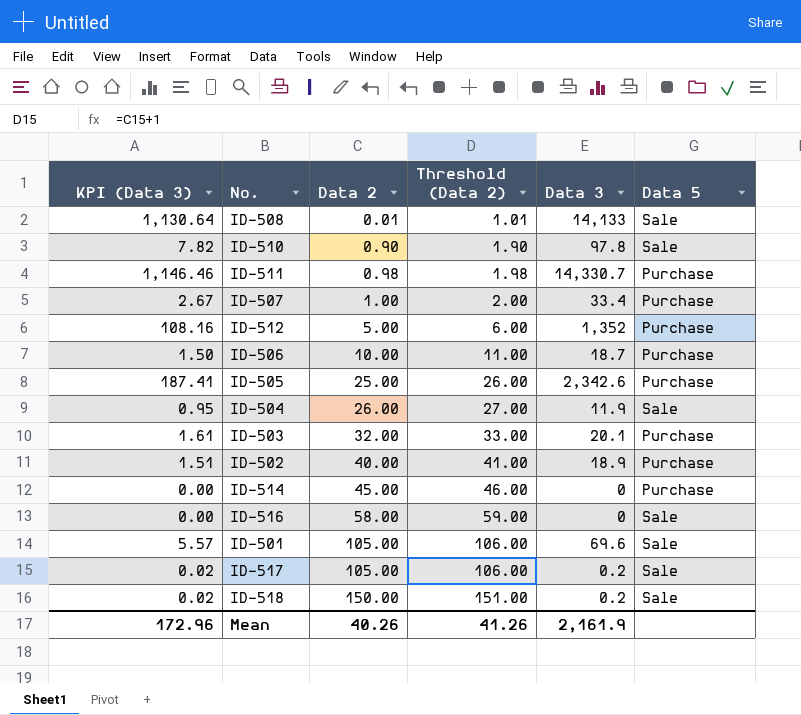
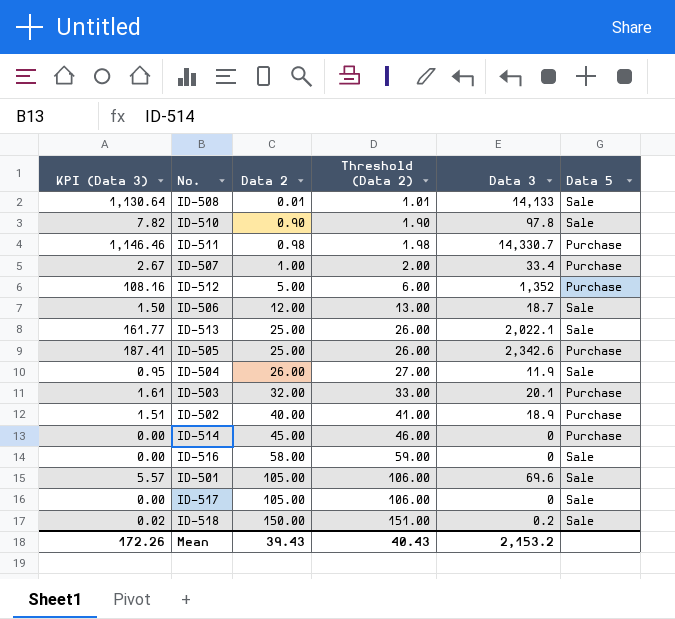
ID-506 | Data 2: 10.00 -> 12.00
ID-506 | Threshold (Data 2): 11.00 -> 13.00
ID-506 | Data 5: Purchase -> Sale
row ID-513: none -> 161.77 | 25.00 | 26.00 | 2,022.1 | Sale
ID-517 | KPI (Data 3): 0.02 -> 0.00
ID-517 | Data 3: 0.2 -> 0
Mean | KPI (Data 3): 172.96 -> 172.26
Mean | Data 2: 40.26 -> 39.43
Mean | Threshold (Data 2): 41.26 -> 40.43
Mean | Data 3: 2,161.9 -> 2,153.2

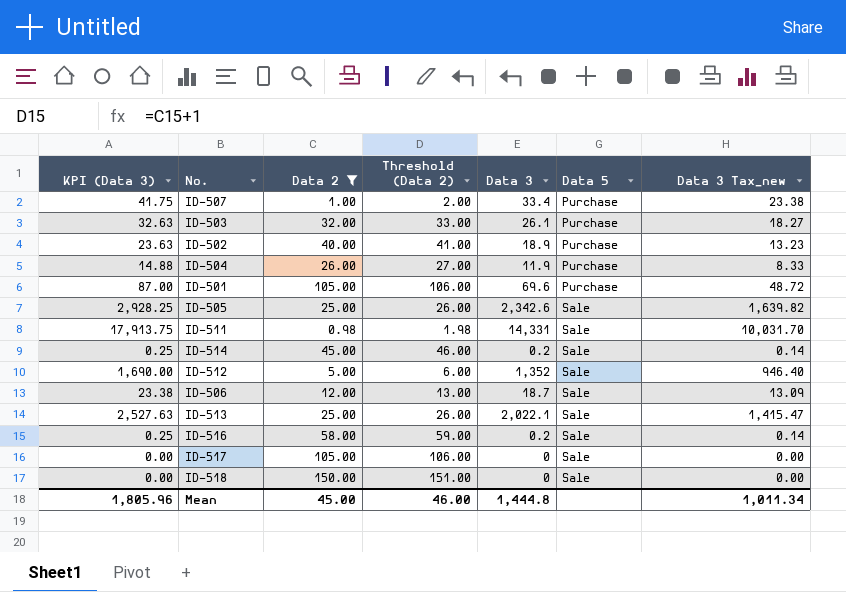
filter: none -> Data 2 >= 0.98
row order: Data 2 ascending -> Data 5 ascending
column KPI (Data 3) | formula: [Data 3] * 0.08 -> [Data 3] * 1.25
column Data 3 Tax_new | formula: none -> [Data 3] * 0.7
ID-503 | Data 3: 20.1 -> 26.1
ID-504 | Data 5: Sale -> Purchase
ID-501 | Data 5: Sale -> Purchase
ID-505 | Data 5: Purchase -> Sale
ID-511 | Data 3: 14,330.7 -> 14,331
ID-511 | Data 5: Purchase -> Sale
ID-514 | Data 3: 0 -> 0.2
ID-514 | Data 5: Purchase -> Sale
ID-512 | Data 5: Purchase -> Sale
ID-516 | Data 3: 0 -> 0.2
ID-518 | Data 3: 0.2 -> 0
Mean | KPI (Data 3): 172.26 -> 1,805.96
Mean | Data 2: 39.43 -> 45.00
Mean | Threshold (Data 2): 40.43 -> 46.00
Mean | Data 3: 2,153.2 -> 1,444.8

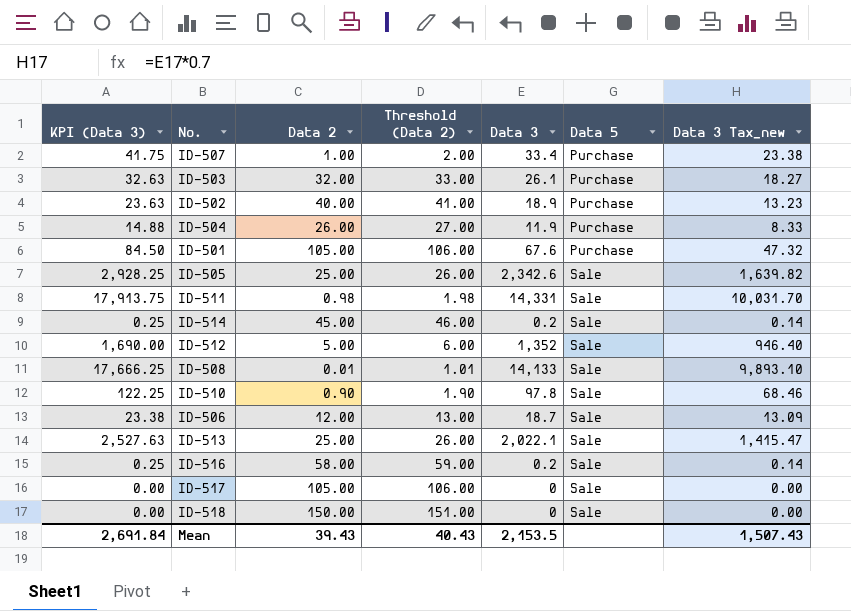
filter: Data 2 >= 0.98 -> none
ID-501 | KPI (Data 3): 87.00 -> 84.50
ID-501 | Data 3: 69.6 -> 67.6
ID-501 | Data 3 Tax_new: 48.72 -> 47.32
Mean | KPI (Data 3): 1,805.96 -> 2,691.84
Mean | Data 2: 45.00 -> 39.43
Mean | Threshold (Data 2): 46.00 -> 40.43
Mean | Data 3: 1,444.8 -> 2,153.5
Mean | Data 3 Tax_new: 1,011.34 -> 1,507.43

